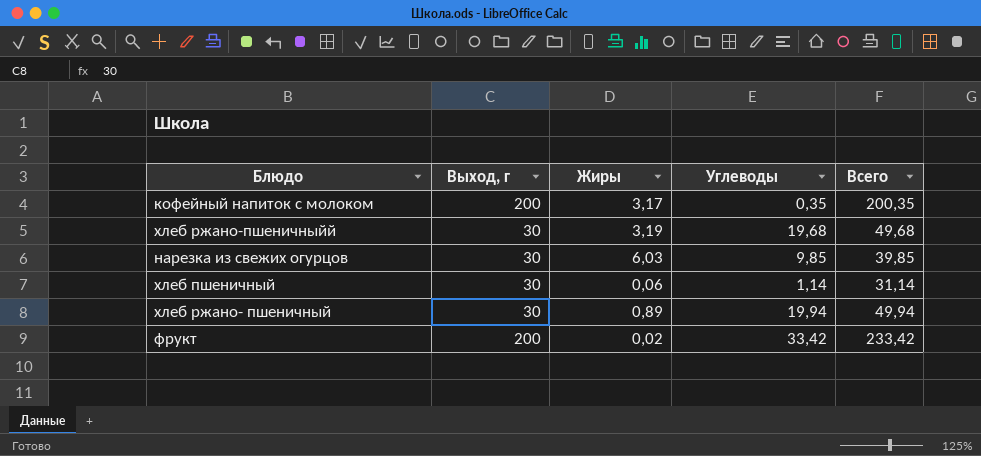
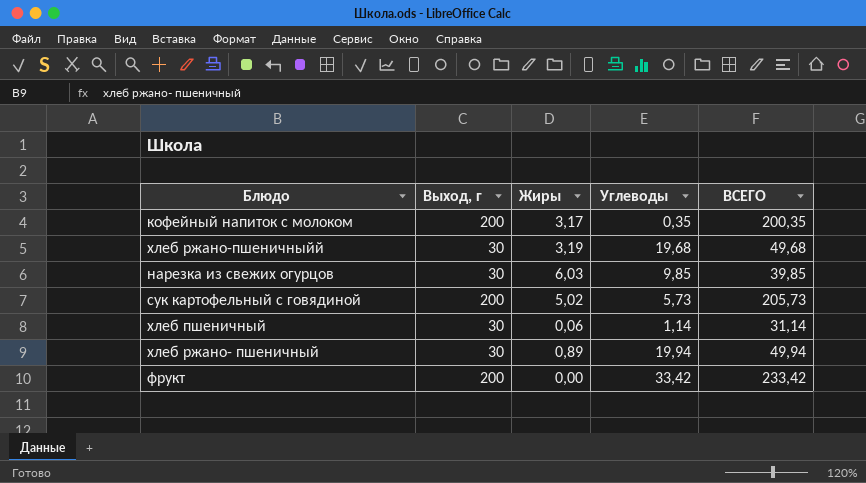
column name: Всего -> ВСЕГО
row сук картофельный с говядиной: none -> 200 | 5,02 | 5,73 | 205,73
фрукт | Жиры: 0,02 -> 0,00

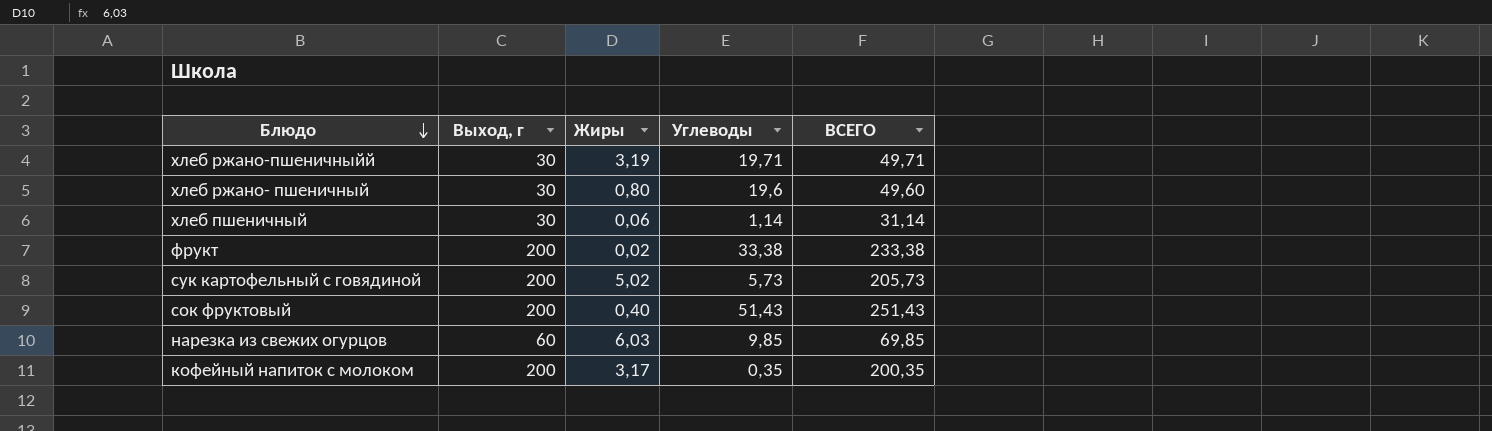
row order: none -> Блюдо descending
хлеб ржано-пшеничныйй | Углеводы: 19,68 -> 19,71
хлеб ржано-пшеничныйй | ВСЕГО: 49,68 -> 49,71
хлеб ржано- пшеничный | Жиры: 0,89 -> 0,80
хлеб ржано- пшеничный | Углеводы: 19,94 -> 19,6
хлеб ржано- пшеничный | ВСЕГО: 49,94 -> 49,60
фрукт | Жиры: 0,00 -> 0,02
фрукт | Углеводы: 33,42 -> 33,38
фрукт | ВСЕГО: 233,42 -> 233,38
row сок фруктовый: none -> 200 | 0,40 | 51,43 | 251,43
нарезка из свежих огурцов | Выход, г: 30 -> 60
нарезка из свежих огурцов | ВСЕГО: 39,85 -> 69,85

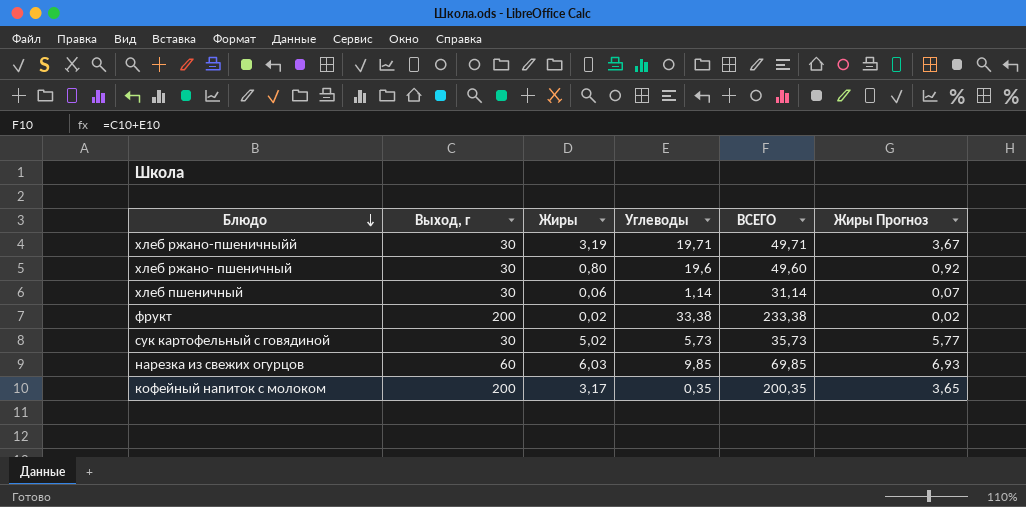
column Жиры Прогноз | formula: none -> [Жиры] * 1,15
row сок фруктовый: 200 | 0,40 | 51,43 | 251,43 -> none
сук картофельный с говядиной | Выход, г: 200 -> 30
сук картофельный с говядиной | ВСЕГО: 205,73 -> 35,73

